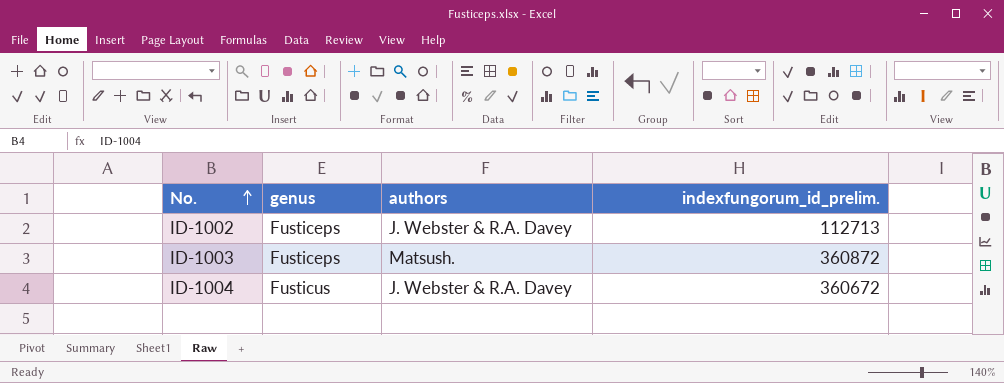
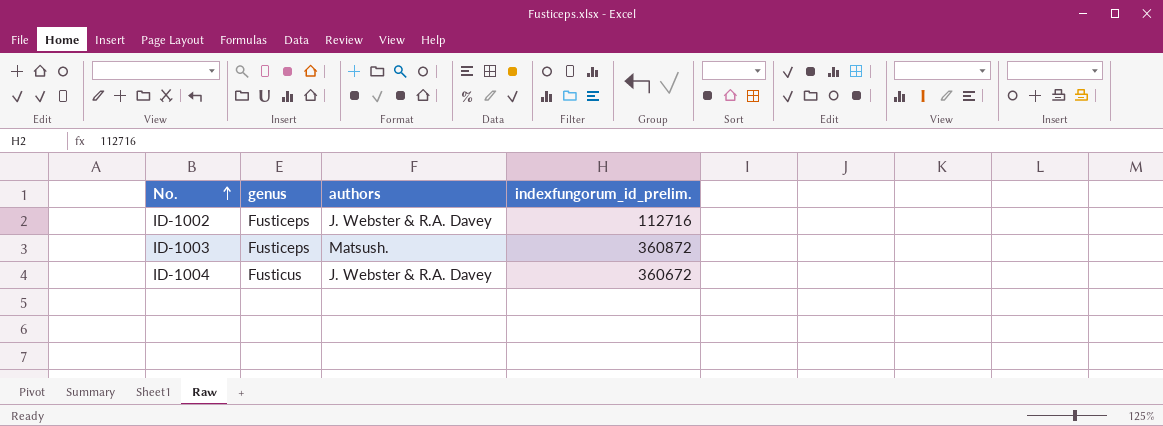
ID-1002 | indexfungorum_id_prelim.: 112713 -> 112716

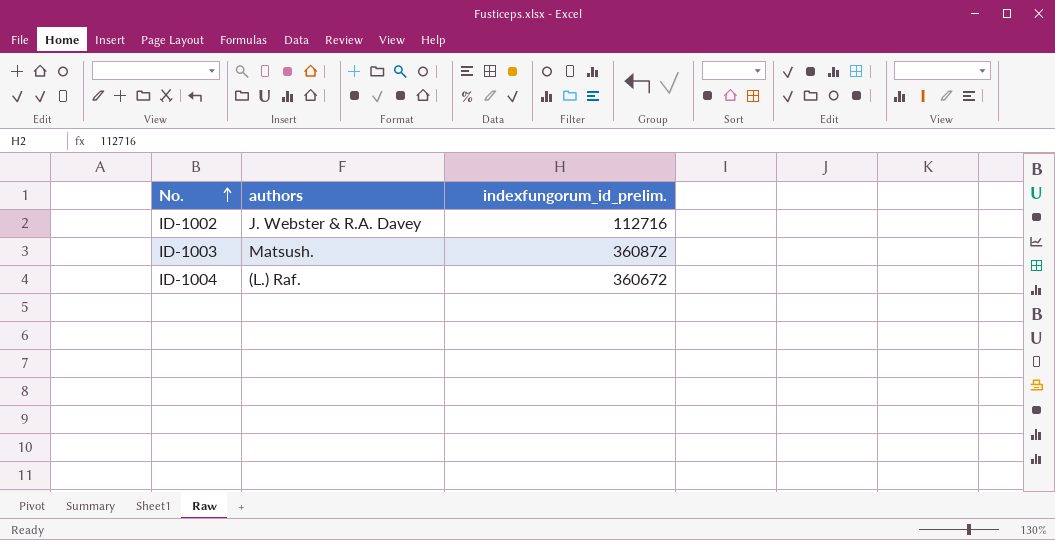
column genus | position: 2 -> none
ID-1004 | authors: J. Webster & R.A. Davey -> (L.) Raf.

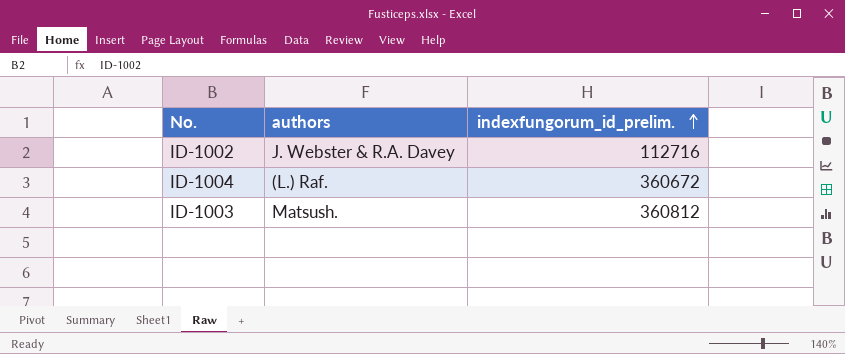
row order: No. ascending -> indexfungorum_id_prelim. ascending
ID-1003 | indexfungorum_id_prelim.: 360872 -> 360812

